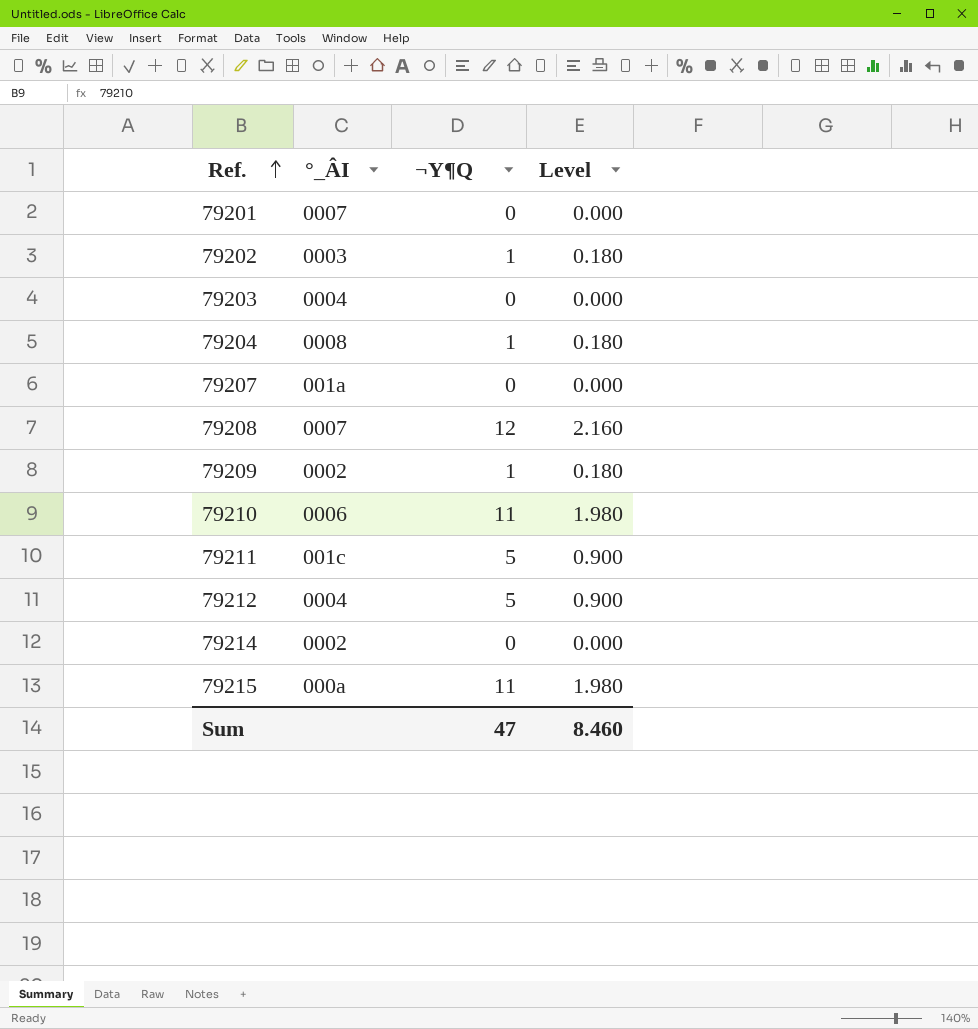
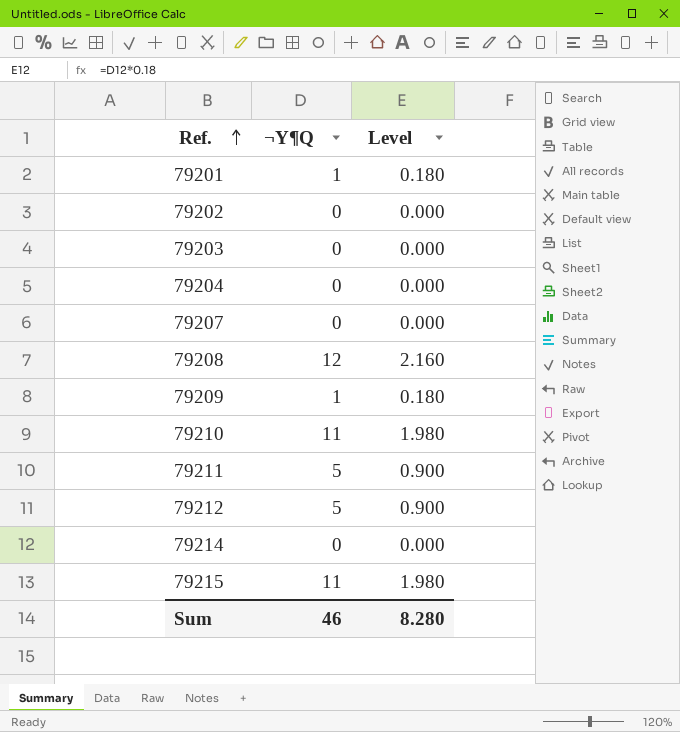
column °_ÂI | position: 2 -> none
79201 | ¬Y¶Q: 0 -> 1
79201 | Level: 0.000 -> 0.180
79202 | ¬Y¶Q: 1 -> 0
79202 | Level: 0.180 -> 0.000
79204 | ¬Y¶Q: 1 -> 0
79204 | Level: 0.180 -> 0.000
Sum | ¬Y¶Q: 47 -> 46
Sum | Level: 8.460 -> 8.280

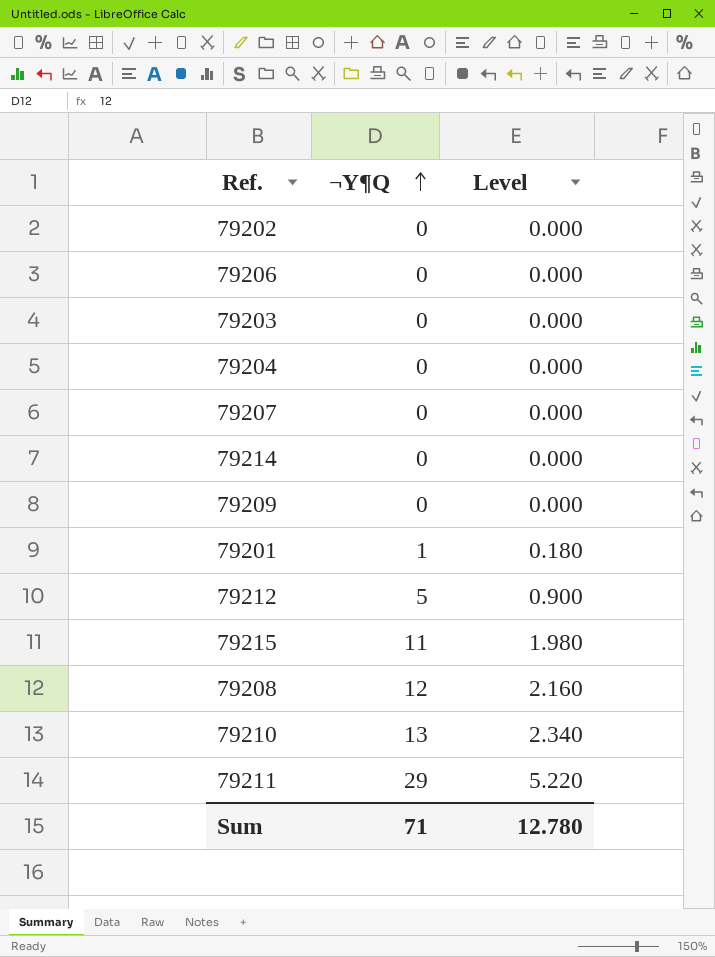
row order: Ref. ascending -> ¬Y¶Q ascending
row 79206: none -> 0 | 0.000
79209 | ¬Y¶Q: 1 -> 0
79209 | Level: 0.180 -> 0.000
79210 | ¬Y¶Q: 11 -> 13
79210 | Level: 1.980 -> 2.340
79211 | ¬Y¶Q: 5 -> 29
79211 | Level: 0.900 -> 5.220
Sum | ¬Y¶Q: 46 -> 71
Sum | Level: 8.280 -> 12.780

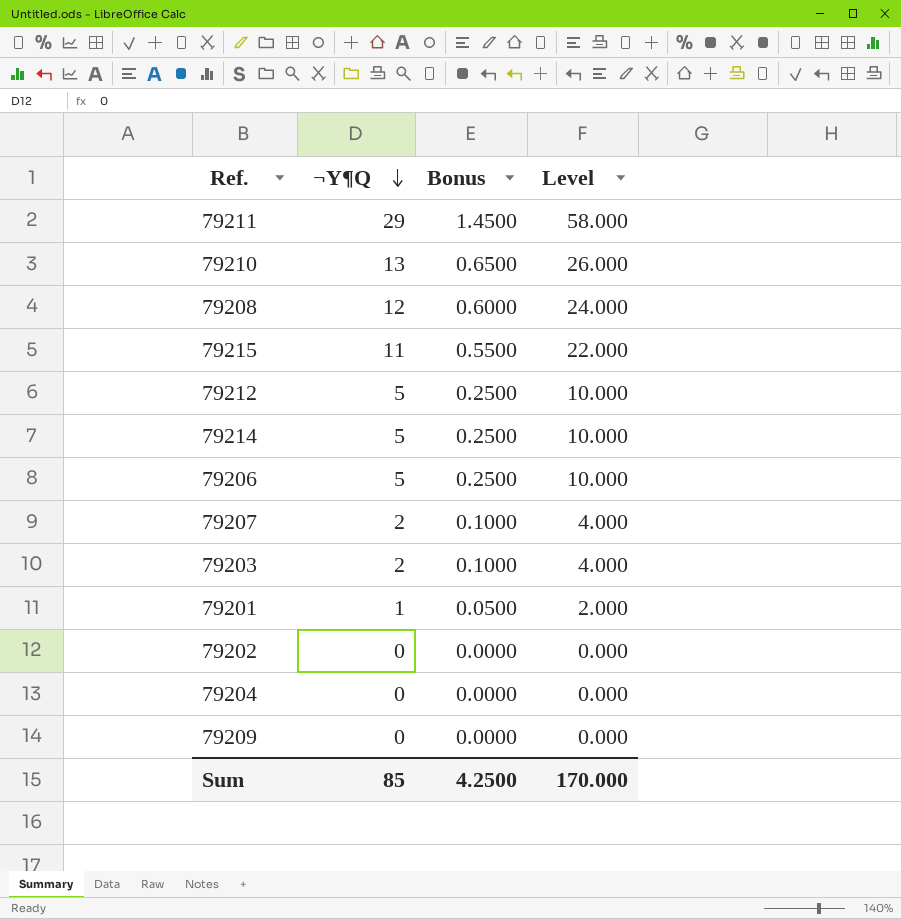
row order: ¬Y¶Q ascending -> ¬Y¶Q descending
column Bonus | formula: none -> [¬Y¶Q] * 0.05
column Level | formula: [¬Y¶Q] * 0.18 -> [¬Y¶Q] * 2
79214 | ¬Y¶Q: 0 -> 5
79206 | ¬Y¶Q: 0 -> 5
79207 | ¬Y¶Q: 0 -> 2
79203 | ¬Y¶Q: 0 -> 2
Sum | ¬Y¶Q: 71 -> 85
Sum | Level: 12.780 -> 170.000

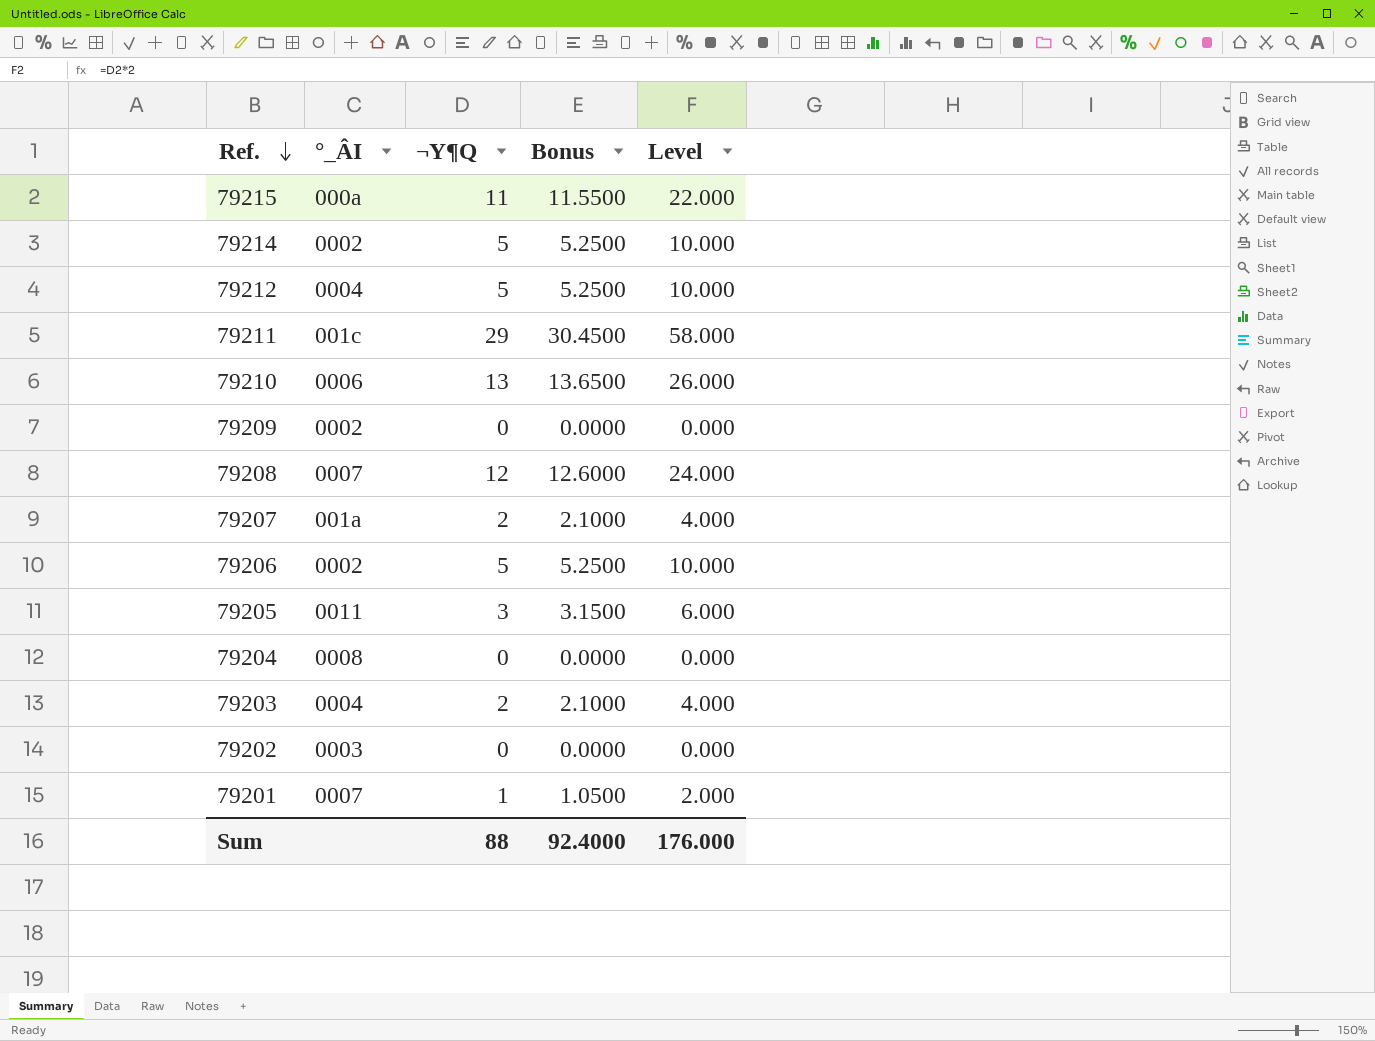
row order: ¬Y¶Q descending -> Ref. descending
column °_ÂI | position: none -> 2
column Bonus | formula: [¬Y¶Q] * 0.05 -> [¬Y¶Q] * 1.05
row 79205: none -> 0011 | 3 | 3.1500 | 6.000
Sum | ¬Y¶Q: 85 -> 88
Sum | Bonus: 4.2500 -> 92.4000
Sum | Level: 170.000 -> 176.000

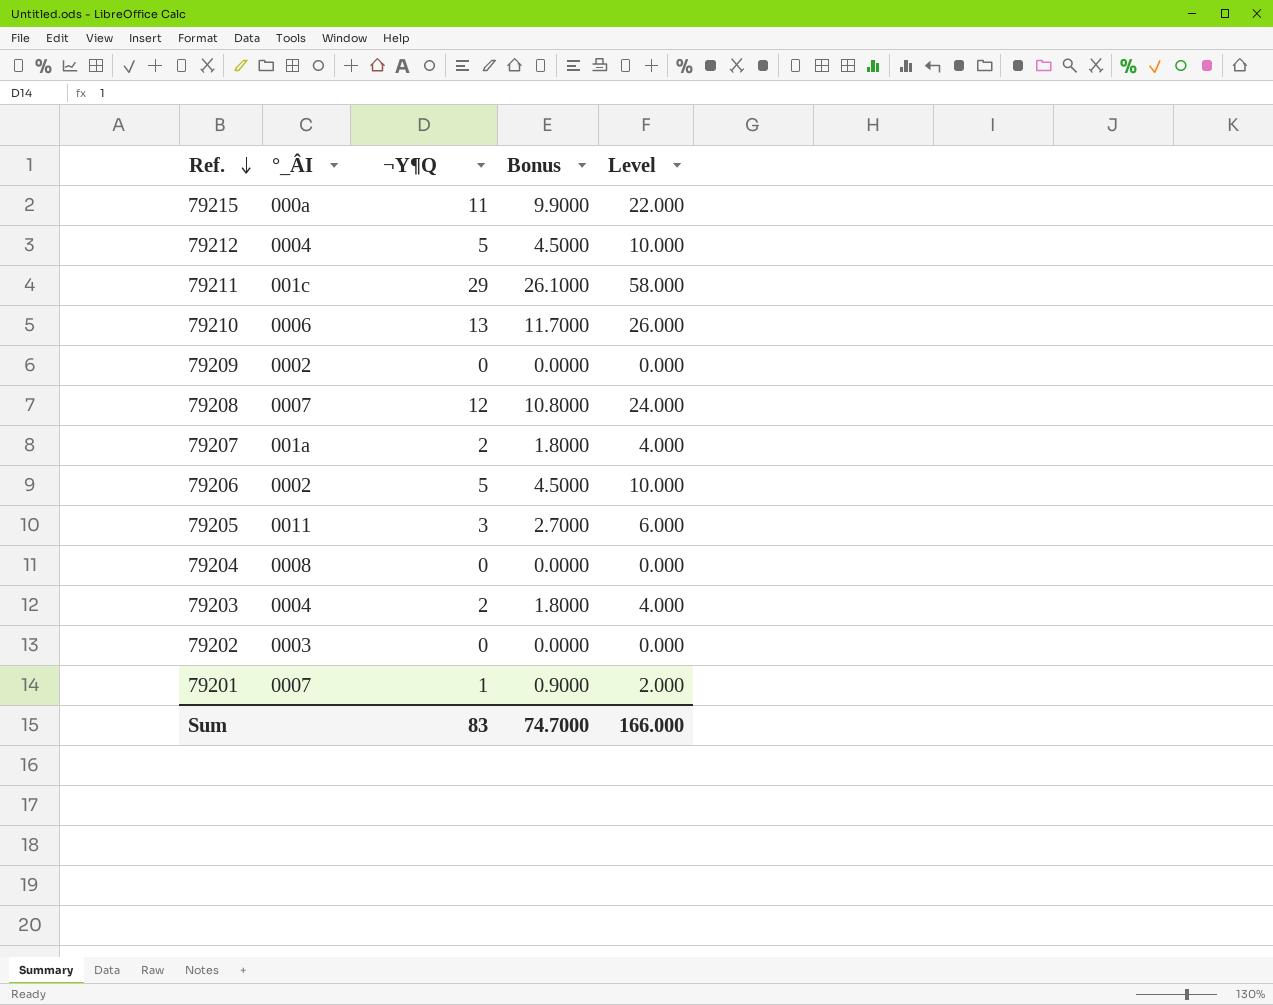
column Bonus | formula: [¬Y¶Q] * 1.05 -> [¬Y¶Q] * 0.9
row 79214: 0002 | 5 | 5.2500 | 10.000 -> none
Sum | ¬Y¶Q: 88 -> 83
Sum | Bonus: 92.4000 -> 74.7000
Sum | Level: 176.000 -> 166.000

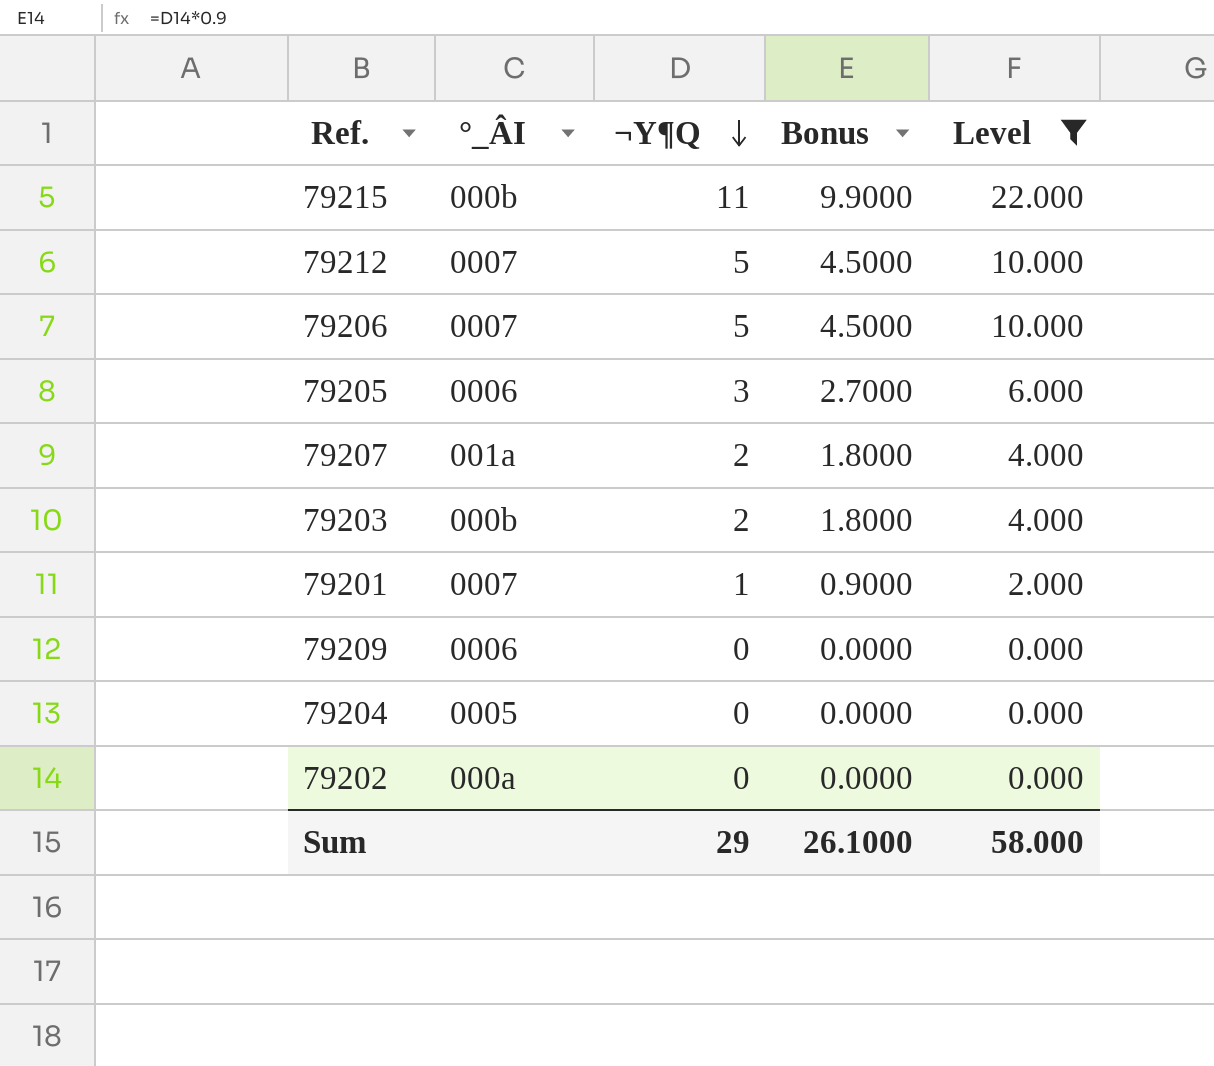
filter: none -> Level <= 22.000
row order: Ref. descending -> ¬Y¶Q descending
79215 | °_ÂI: 000a -> 000b
79212 | °_ÂI: 0004 -> 0007
79206 | °_ÂI: 0002 -> 0007
79205 | °_ÂI: 0011 -> 0006
79203 | °_ÂI: 0004 -> 000b
79209 | °_ÂI: 0002 -> 0006
79204 | °_ÂI: 0008 -> 0005
79202 | °_ÂI: 0003 -> 000a
Sum | ¬Y¶Q: 83 -> 29
Sum | Bonus: 74.7000 -> 26.1000
Sum | Level: 166.000 -> 58.000

